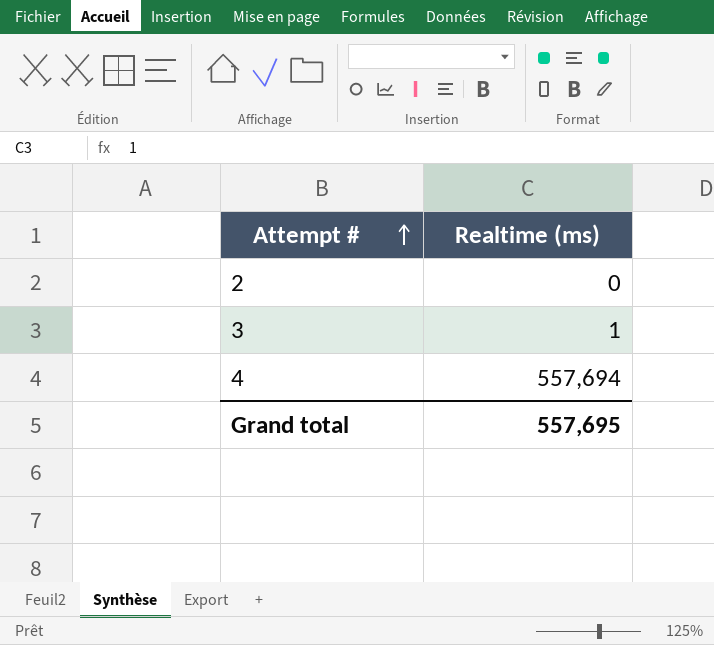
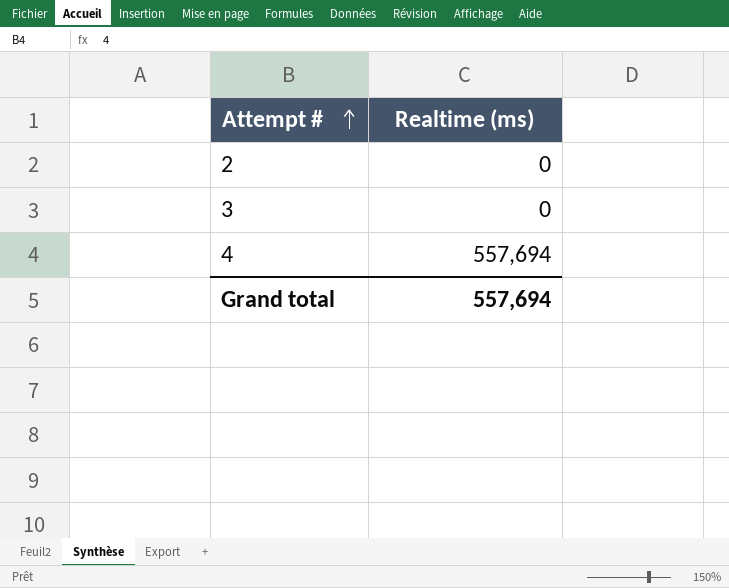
3 | Realtime (ms): 1 -> 0
Grand total | Realtime (ms): 557,695 -> 557,694

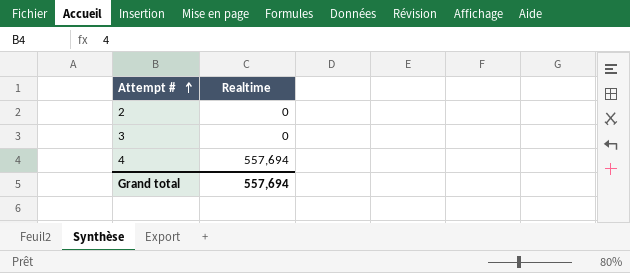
column name: Realtime (ms) -> Realtime

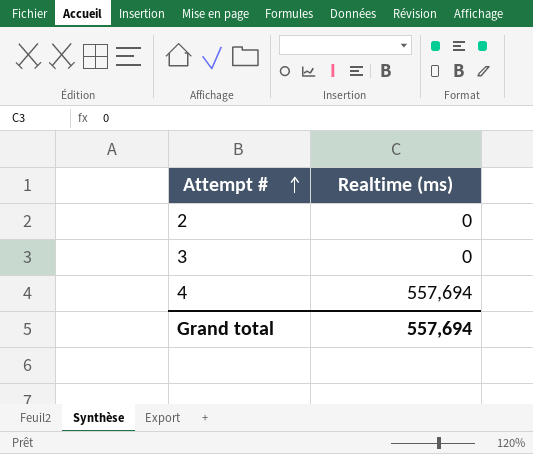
column name: Realtime -> Realtime (ms)

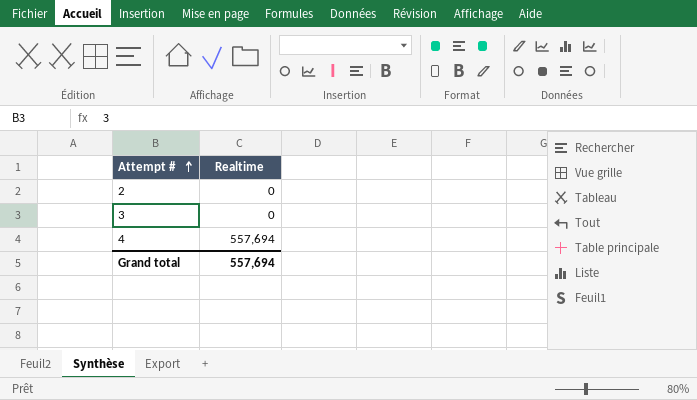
column name: Realtime (ms) -> Realtime

